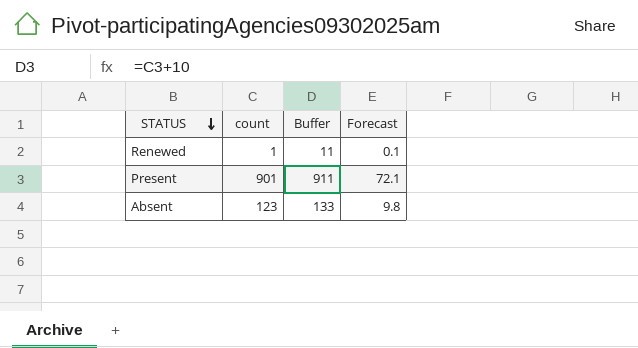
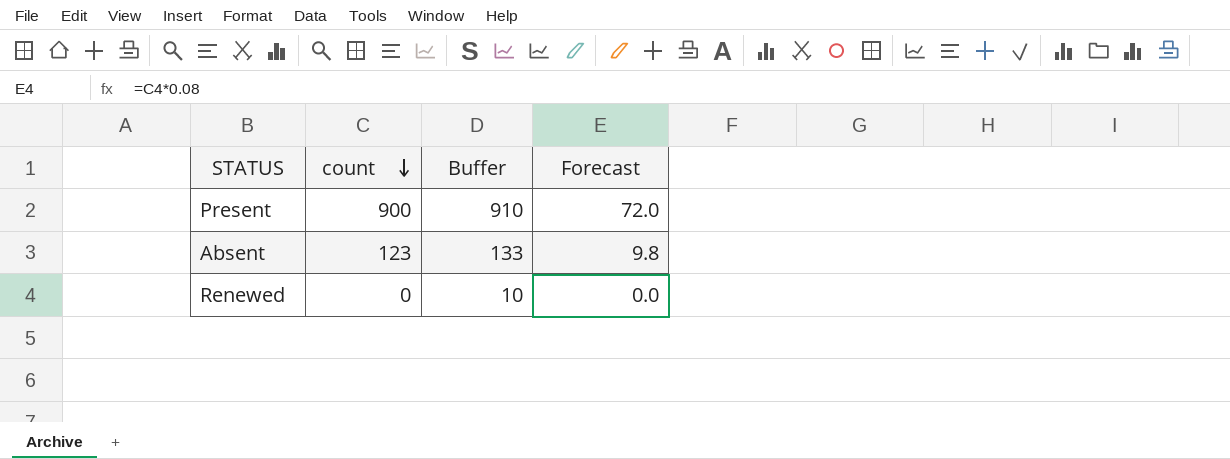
row order: STATUS descending -> count descending
Present | count: 901 -> 900
Present | Buffer: 911 -> 910
Present | Forecast: 72.1 -> 72.0
Renewed | count: 1 -> 0
Renewed | Buffer: 11 -> 10
Renewed | Forecast: 0.1 -> 0.0

